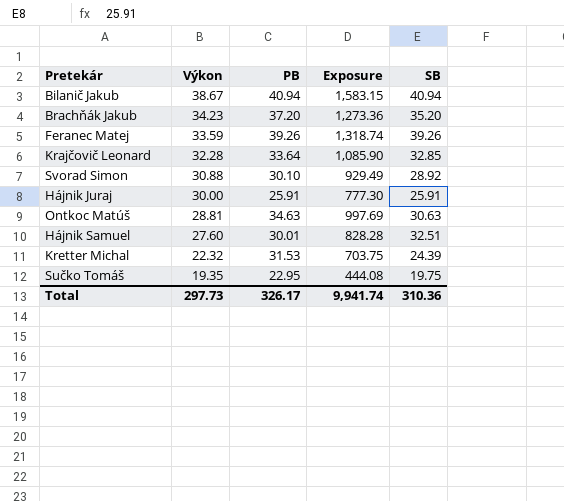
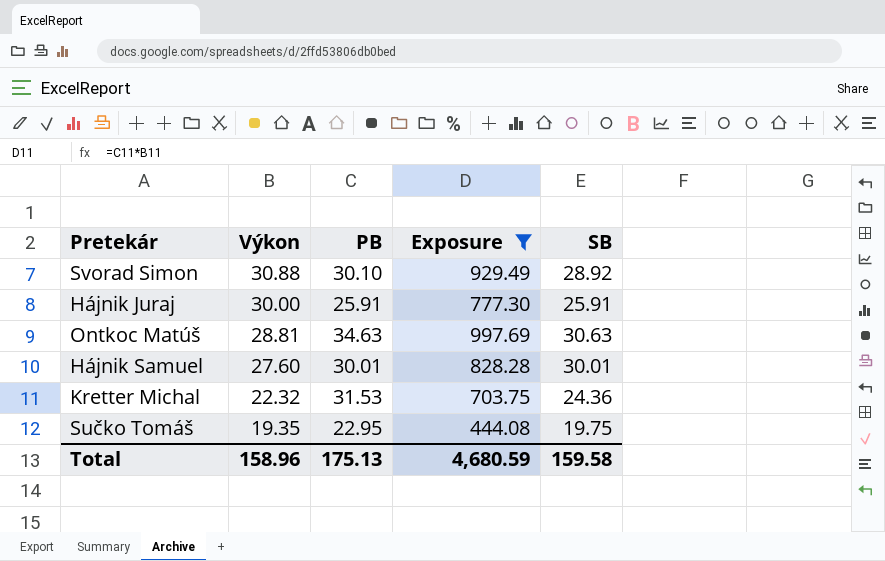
filter: none -> Exposure <= 997.69
Hájnik Samuel | SB: 32.51 -> 30.01
Kretter Michal | SB: 24.39 -> 24.36
Total | Výkon: 297.73 -> 158.96
Total | PB: 326.17 -> 175.13
Total | Exposure: 9,941.74 -> 4,680.59
Total | SB: 310.36 -> 159.58

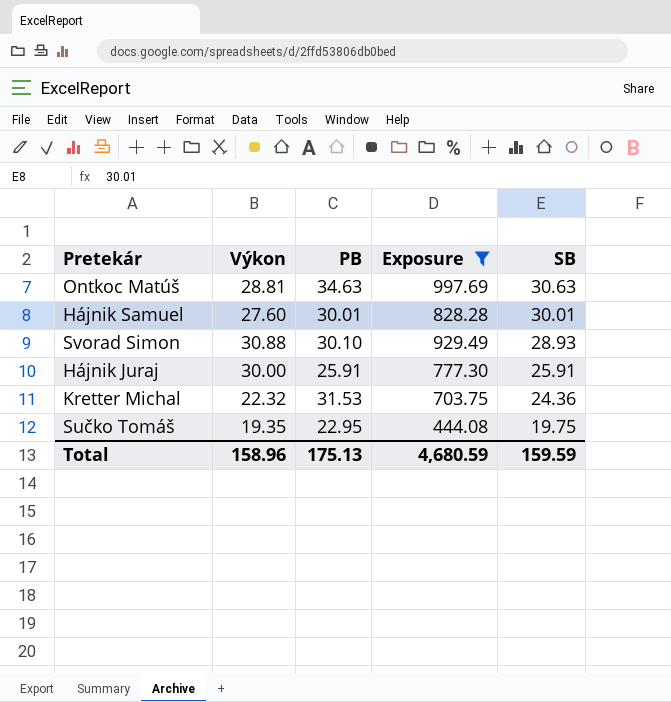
row order: Výkon descending -> SB descending
Svorad Simon | SB: 28.92 -> 28.93
Total | SB: 159.58 -> 159.59

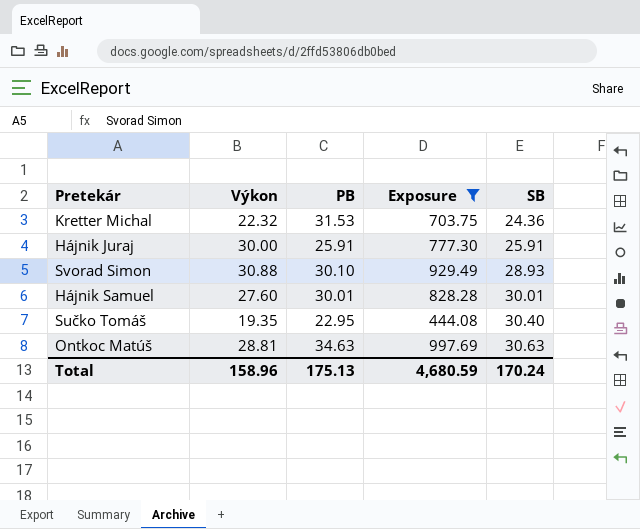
row order: SB descending -> SB ascending
Sučko Tomáš | SB: 19.75 -> 30.40
Total | SB: 159.59 -> 170.24

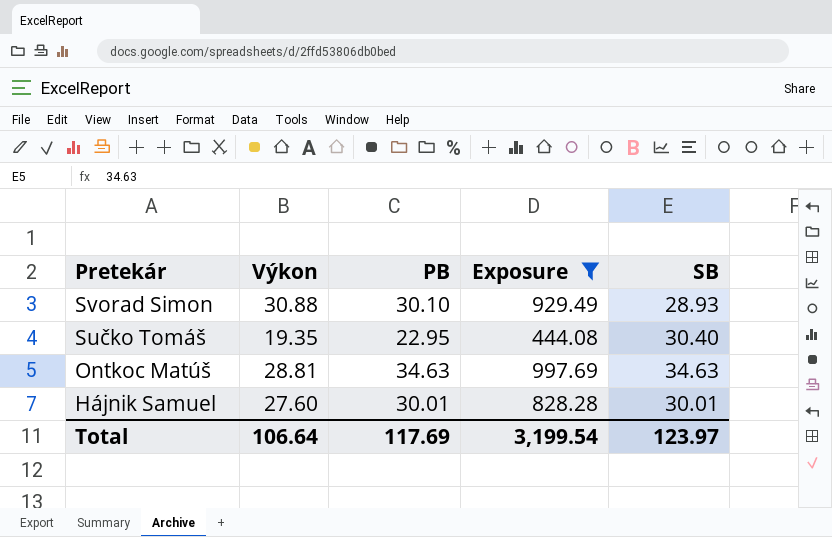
row order: SB ascending -> Pretekár descending
row Kretter Michal: 22.32 | 31.53 | 703.75 | 24.36 -> none
row Hájnik Juraj: 30.00 | 25.91 | 777.30 | 25.91 -> none
Ontkoc Matúš | SB: 30.63 -> 34.63
Total | Výkon: 158.96 -> 106.64
Total | PB: 175.13 -> 117.69
Total | Exposure: 4,680.59 -> 3,199.54
Total | SB: 170.24 -> 123.97

